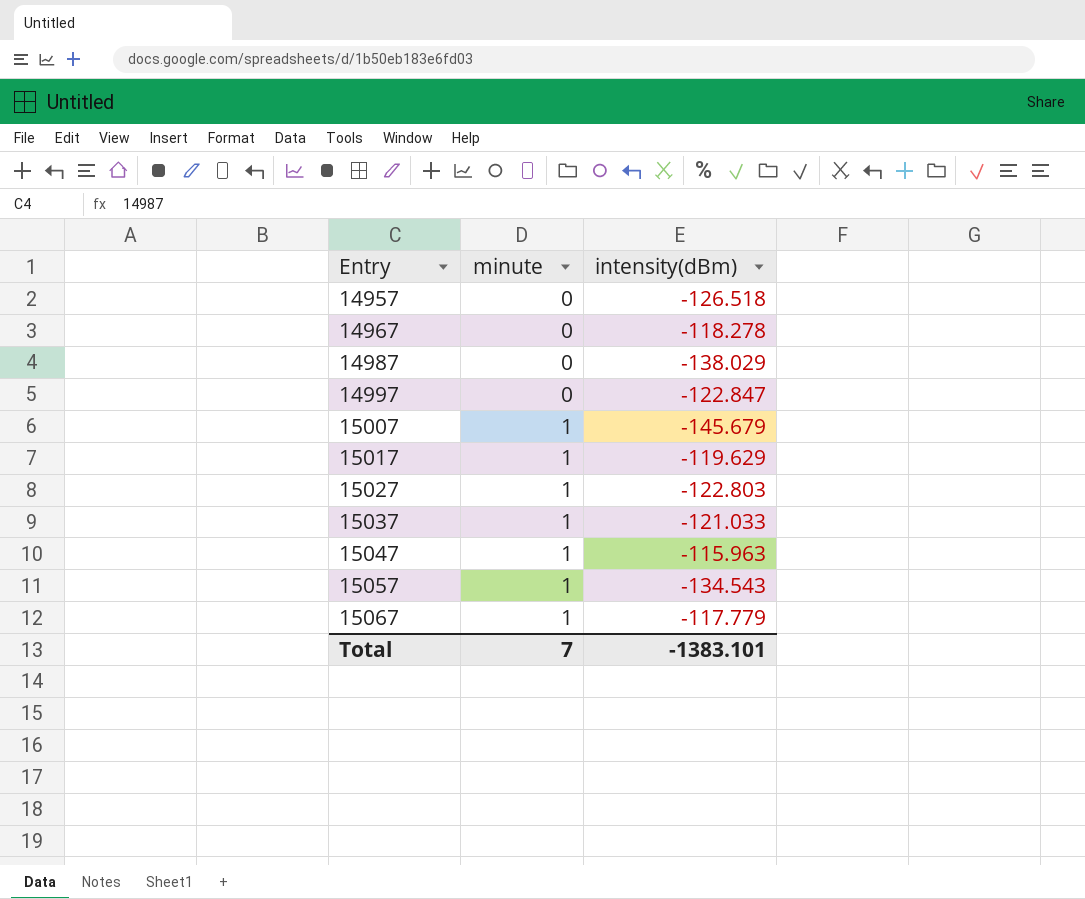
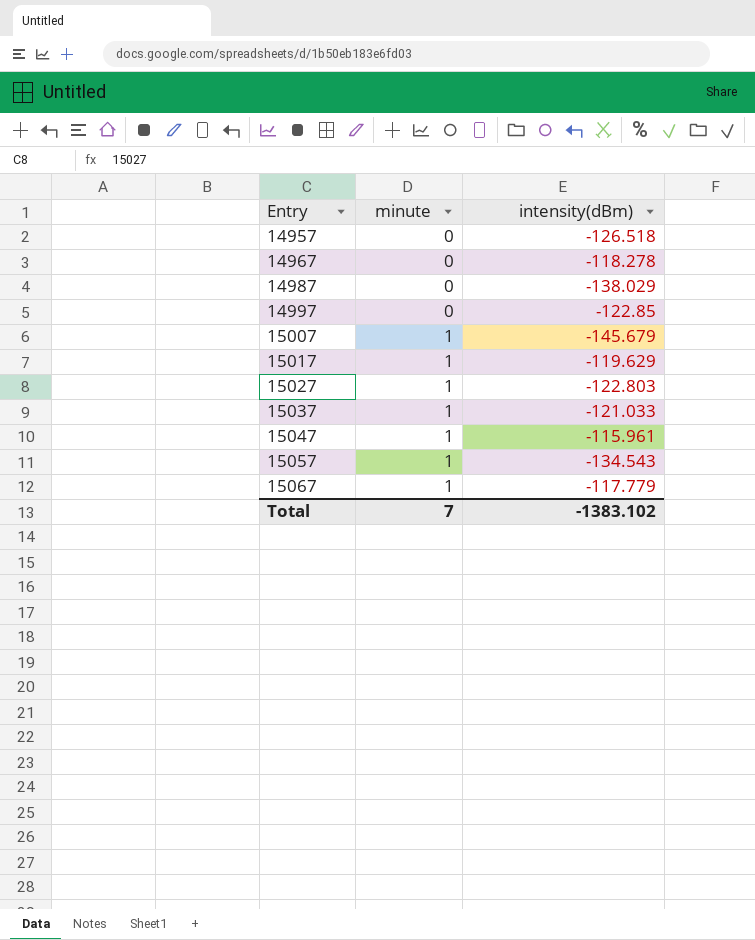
14997 | intensity(dBm): -122.847 -> -122.85
15047 | intensity(dBm): -115.963 -> -115.961
Total | intensity(dBm): -1383.101 -> -1383.102

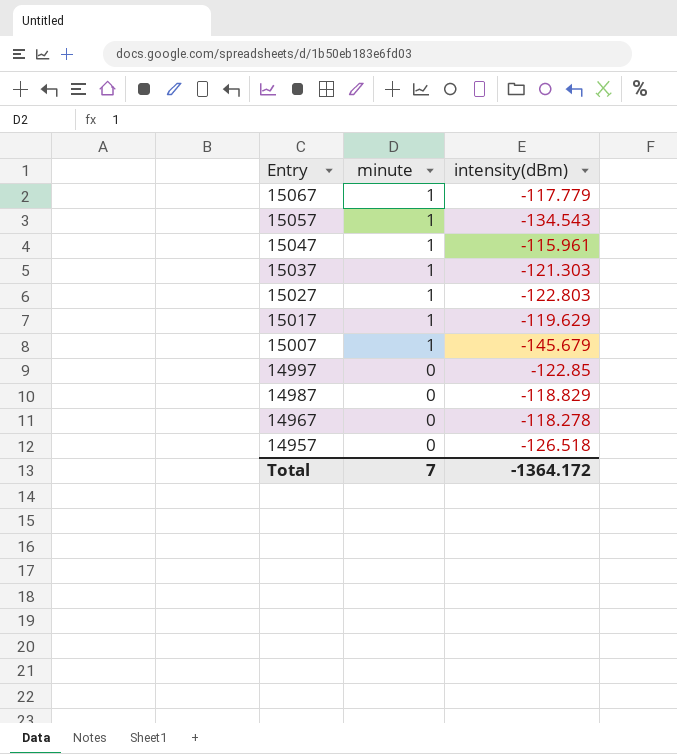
row order: Entry ascending -> Entry descending
15037 | intensity(dBm): -121.033 -> -121.303
14987 | intensity(dBm): -138.029 -> -118.829
Total | intensity(dBm): -1383.102 -> -1364.172

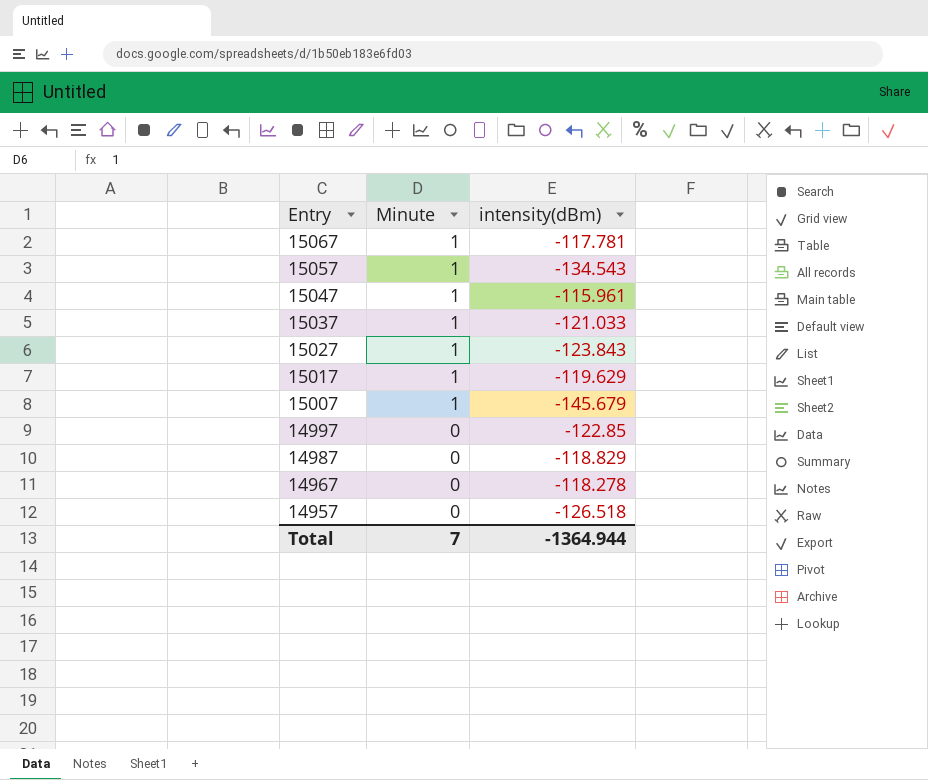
column name: minute -> Minute
15067 | intensity(dBm): -117.779 -> -117.781
15037 | intensity(dBm): -121.303 -> -121.033
15027 | intensity(dBm): -122.803 -> -123.843
Total | intensity(dBm): -1364.172 -> -1364.944

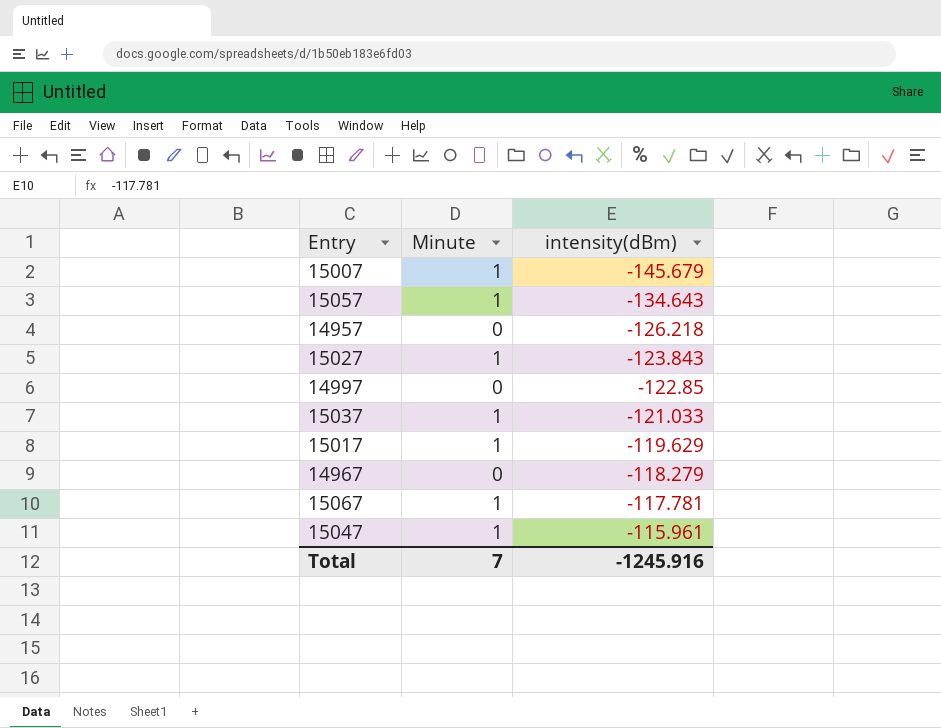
row order: Entry descending -> intensity(dBm) ascending
row 14987: 0 | -118.829 -> none
15057 | intensity(dBm): -134.543 -> -134.643
14957 | intensity(dBm): -126.518 -> -126.218
14967 | intensity(dBm): -118.278 -> -118.279
Total | intensity(dBm): -1364.944 -> -1245.916

